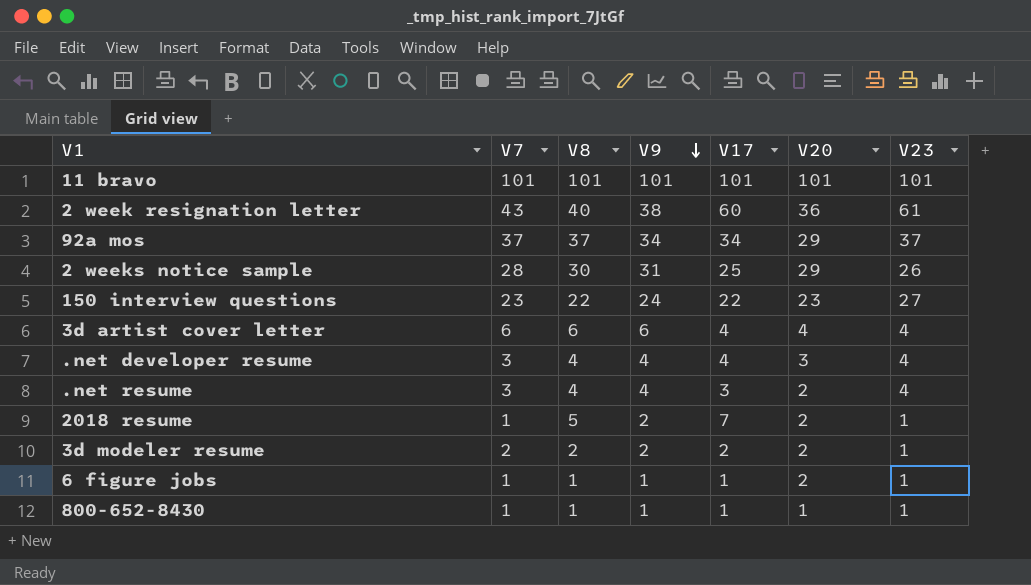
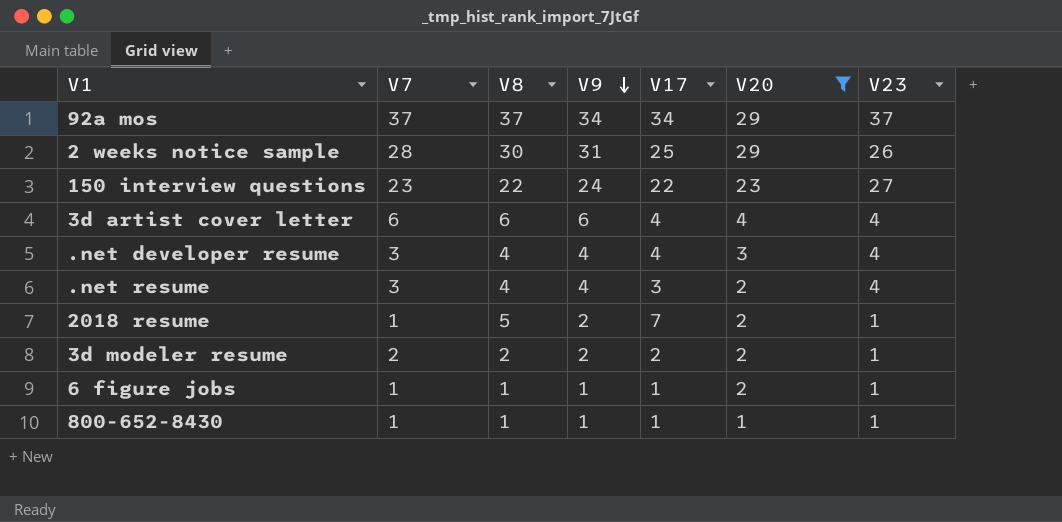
filter: none -> V20 <= 29

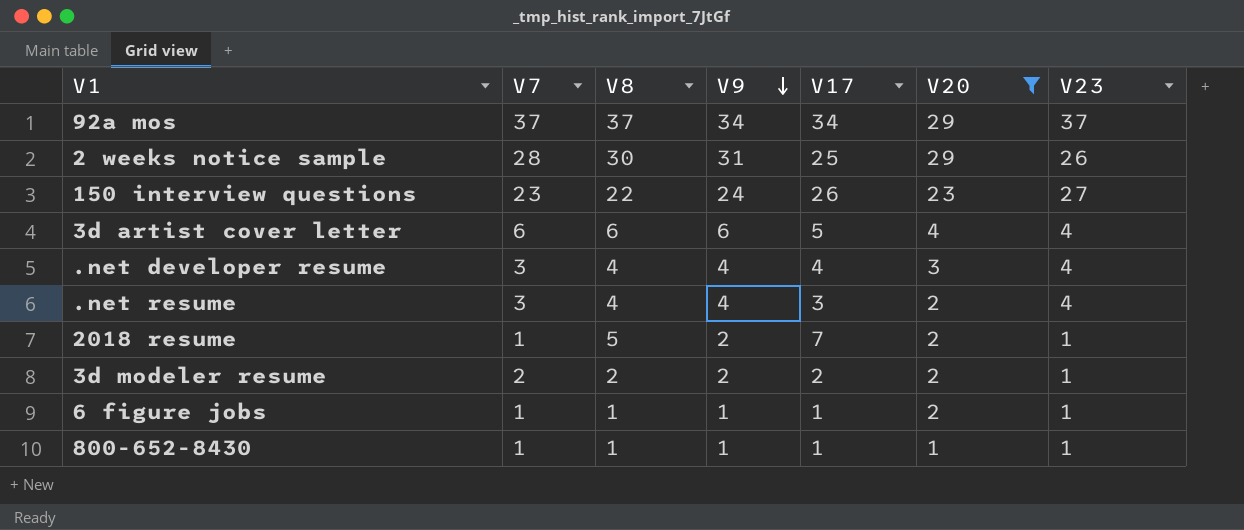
150 interview questions | V17: 22 -> 26
3d artist cover letter | V17: 4 -> 5

